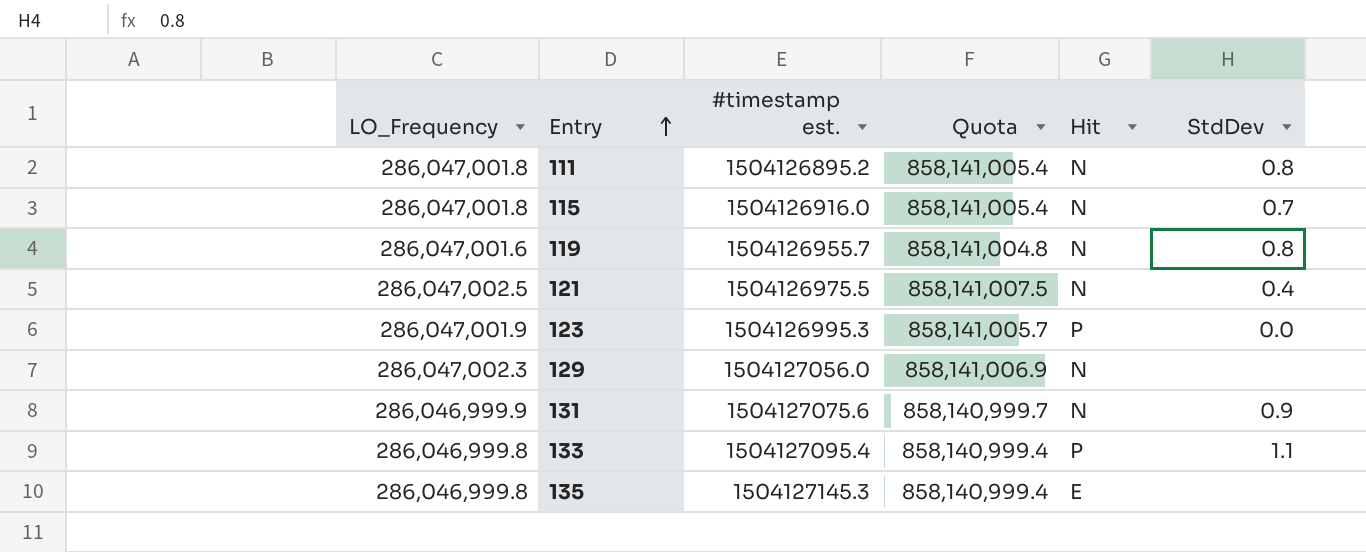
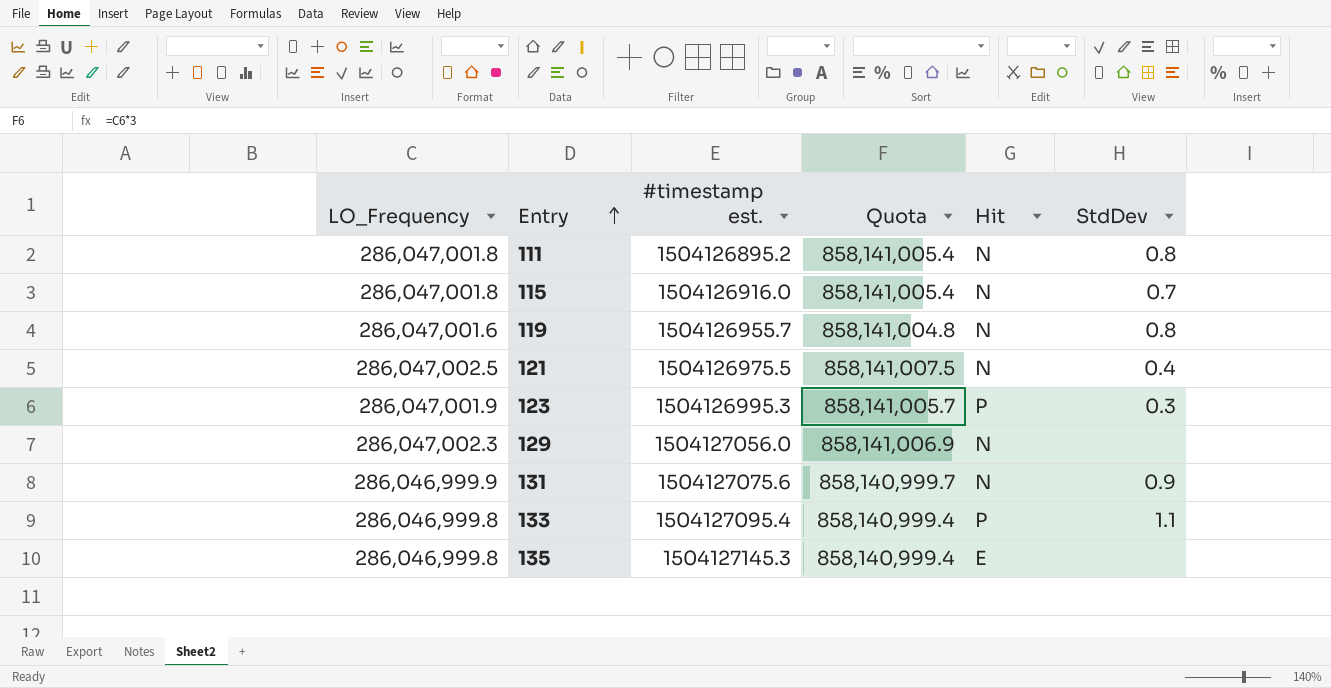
123 | StdDev: 0.0 -> 0.3

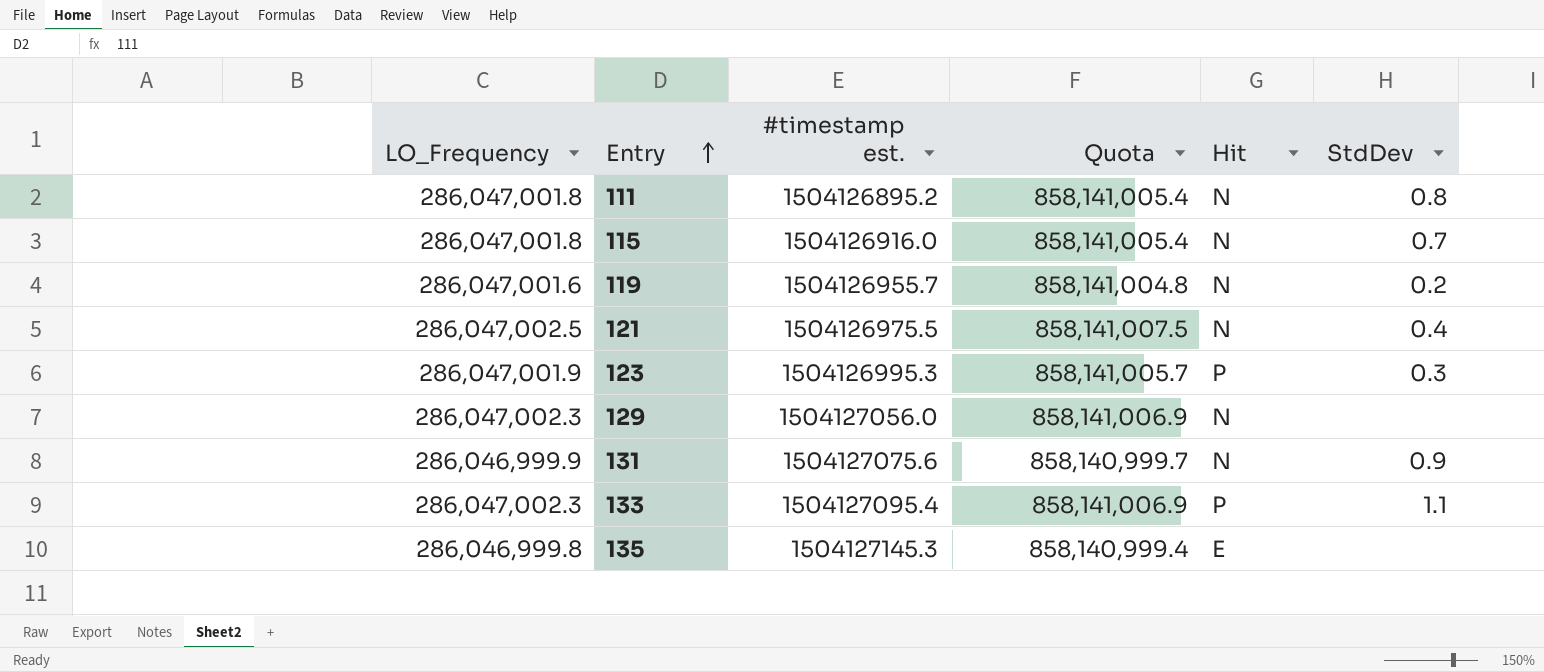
119 | StdDev: 0.8 -> 0.2
133 | LO_Frequency: 286,046,999.8 -> 286,047,002.3
133 | Quota: 858,140,999.4 -> 858,141,006.9

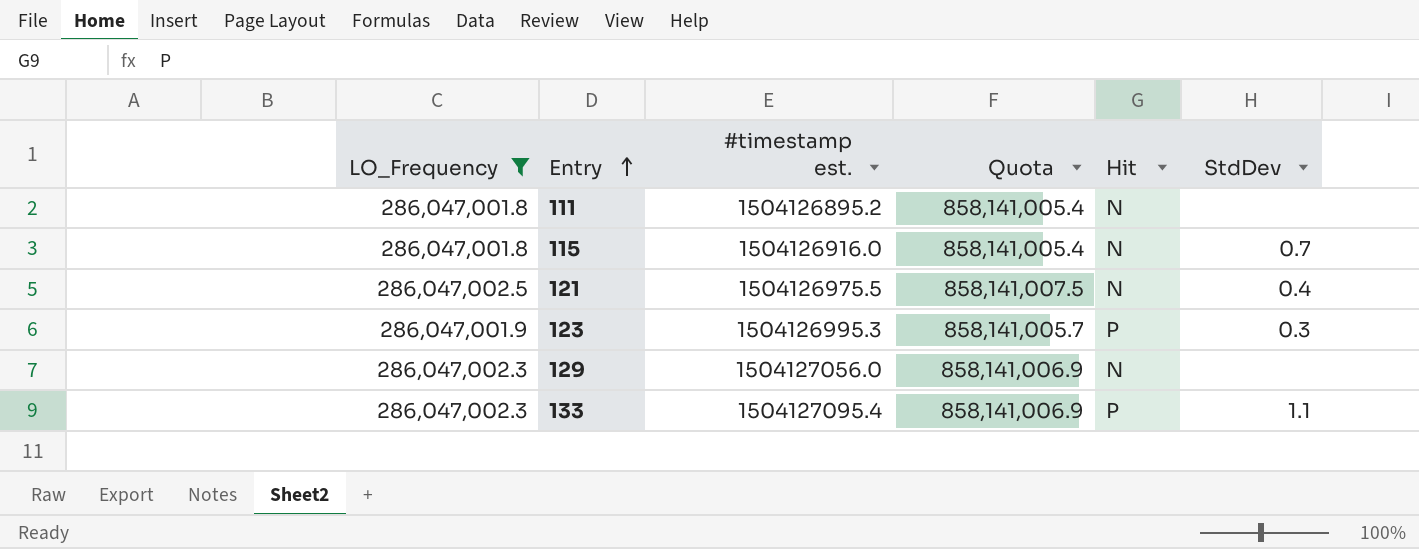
filter: none -> LO_Frequency >= 286,047,001.8
111 | StdDev: 0.8 -> none

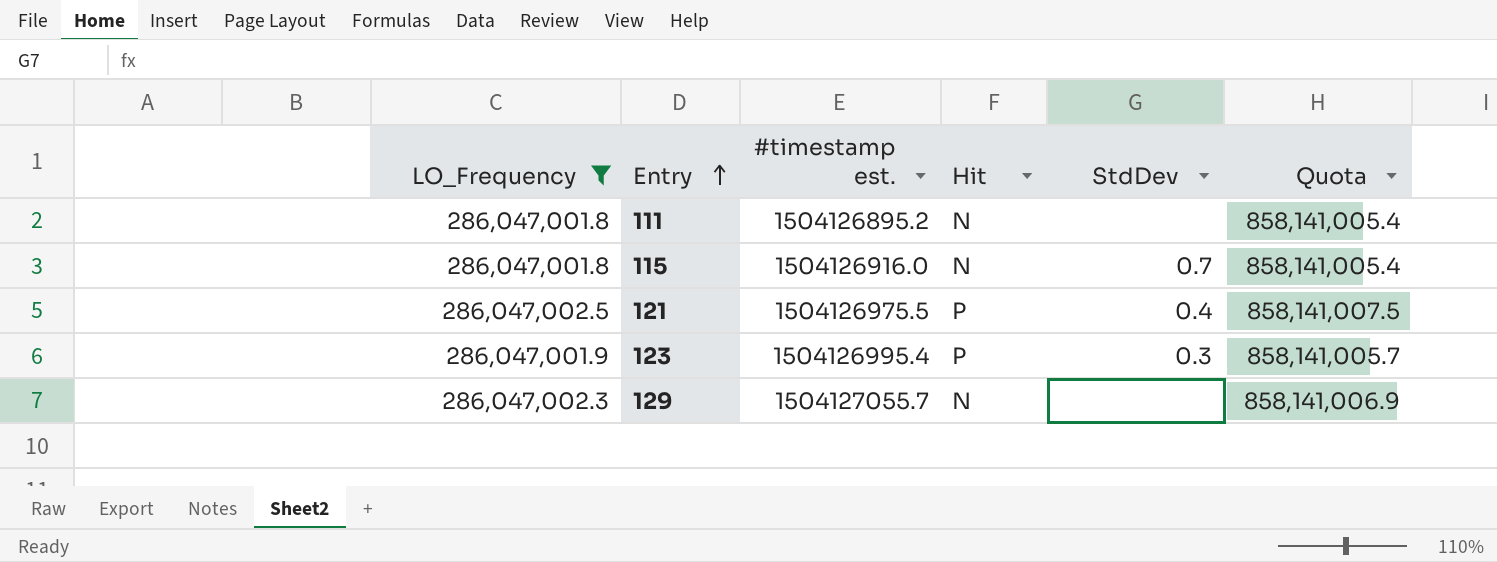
column Quota | position: 4 -> 6
row 133: 286,047,002.3 | 1504127095.4 | 858,141,006.9 | P | 1.1 -> none
121 | Hit: N -> P
123 | #timestamp est.: 1504126995.3 -> 1504126995.4
129 | #timestamp est.: 1504127056.0 -> 1504127055.7

